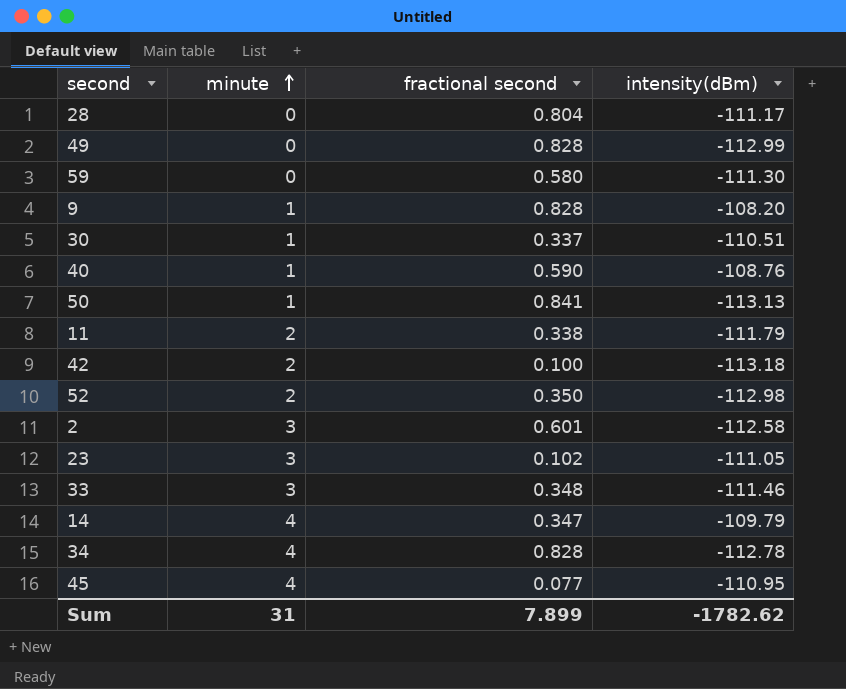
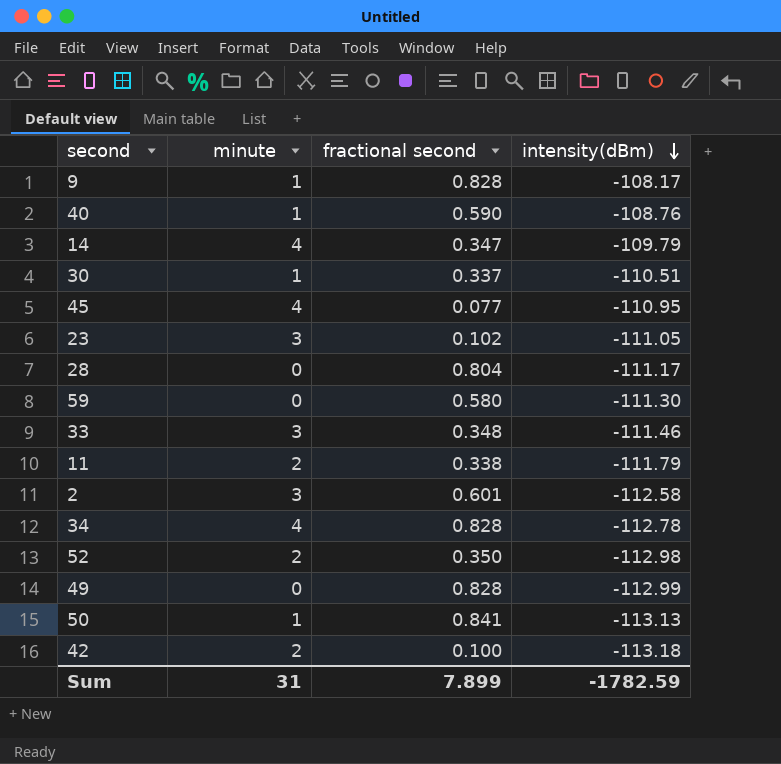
row order: minute ascending -> intensity(dBm) descending
9 | intensity(dBm): -108.20 -> -108.17
Sum | intensity(dBm): -1782.62 -> -1782.59

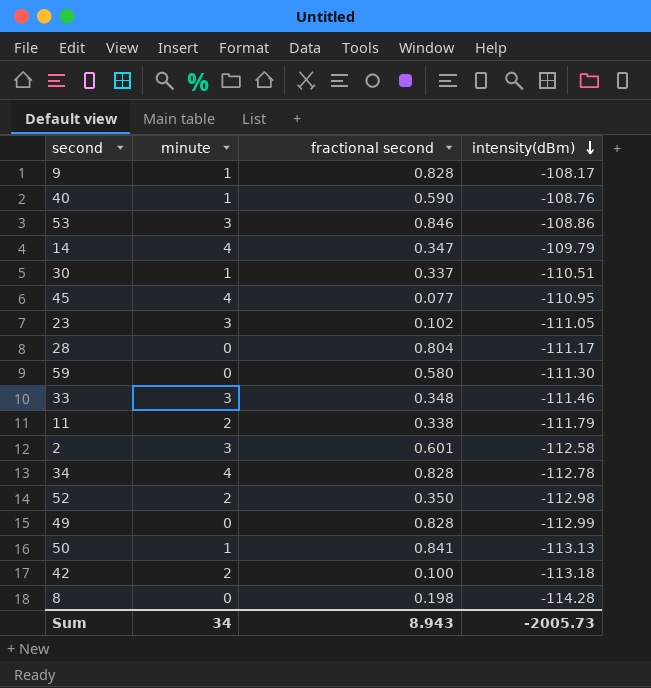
row 53: none -> 3 | 0.846 | -108.86
row 8: none -> 0 | 0.198 | -114.28
Sum | minute: 31 -> 34
Sum | fractional second: 7.899 -> 8.943
Sum | intensity(dBm): -1782.59 -> -2005.73

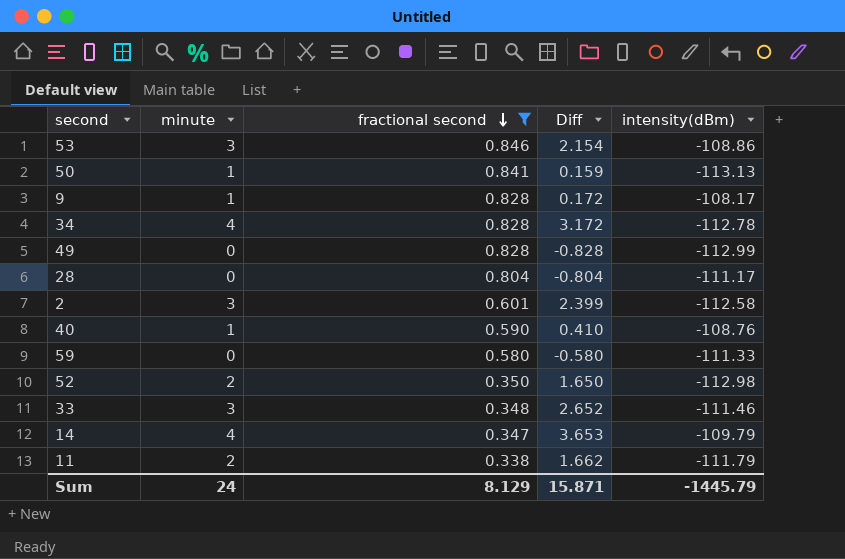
filter: none -> fractional second >= 0.338
row order: intensity(dBm) descending -> fractional second descending
column Diff | formula: none -> [minute] - [fractional second]
59 | intensity(dBm): -111.30 -> -111.33
Sum | minute: 34 -> 24
Sum | fractional second: 8.943 -> 8.129
Sum | intensity(dBm): -2005.73 -> -1445.79

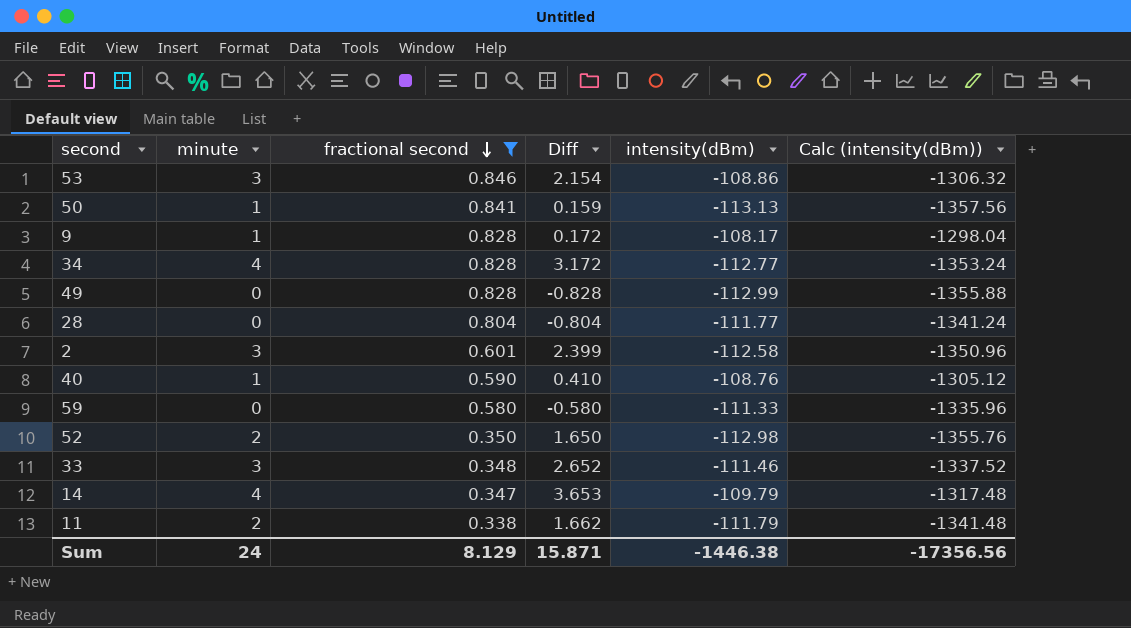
column Calc (intensity(dBm)) | formula: none -> [intensity(dBm)] * 12
34 | intensity(dBm): -112.78 -> -112.77
28 | intensity(dBm): -111.17 -> -111.77
Sum | intensity(dBm): -1445.79 -> -1446.38

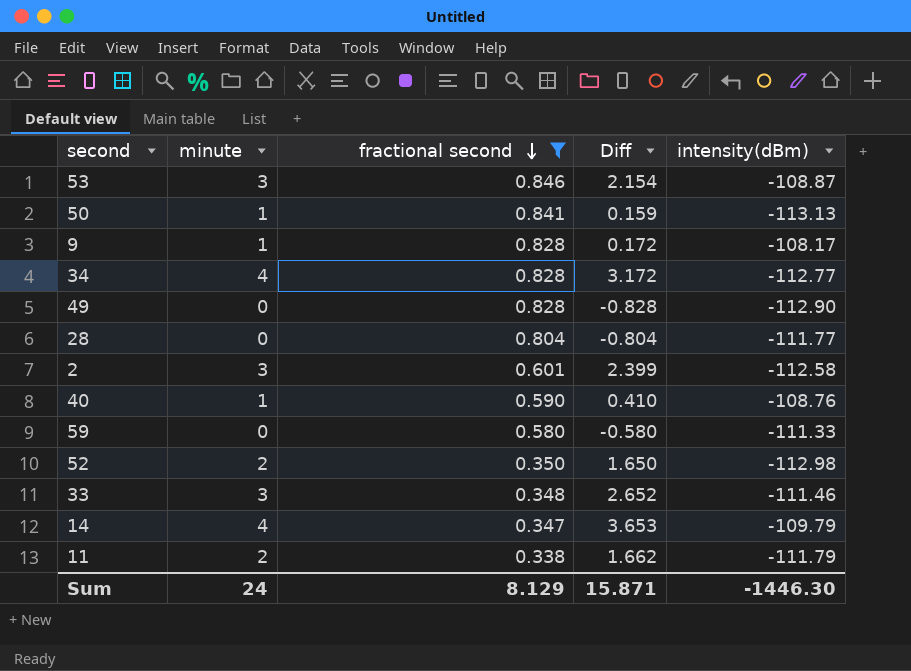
column Calc (intensity(dBm)) | formula: [intensity(dBm)] * 12 -> none
53 | intensity(dBm): -108.86 -> -108.87
49 | intensity(dBm): -112.99 -> -112.90
Sum | intensity(dBm): -1446.38 -> -1446.30

